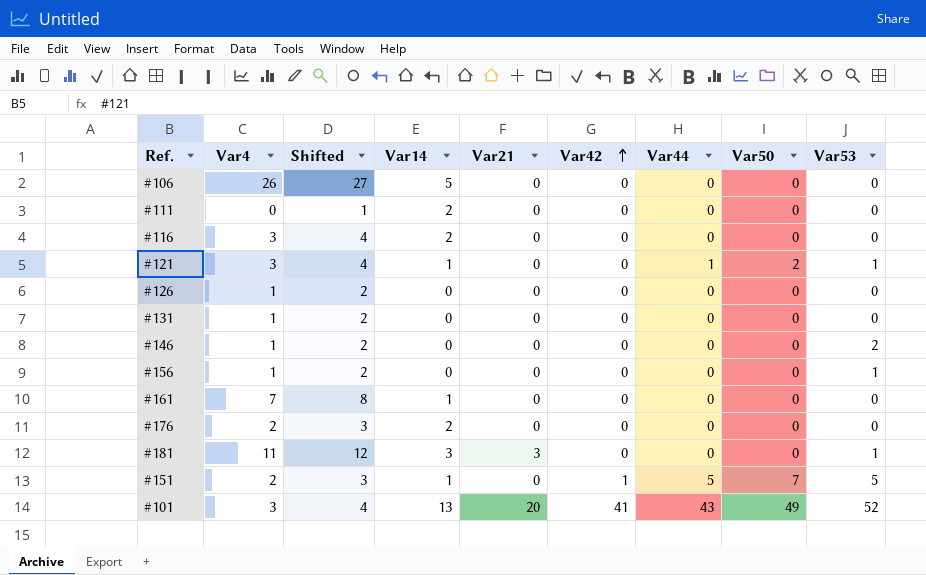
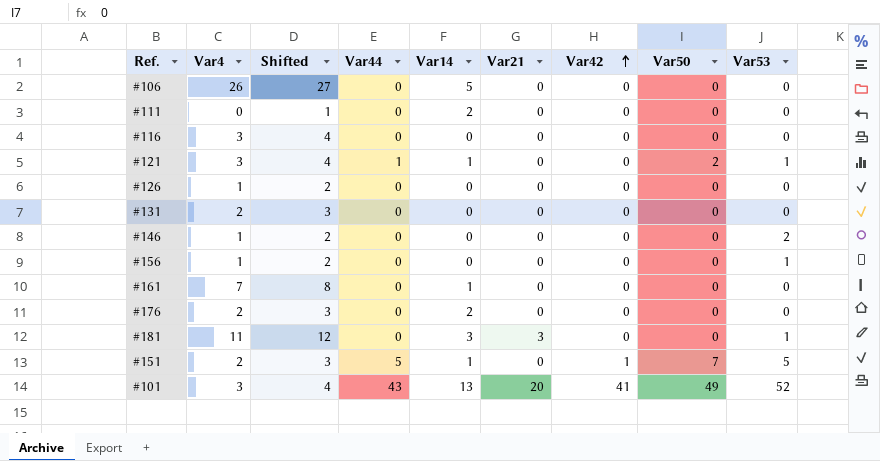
column Var44 | position: 7 -> 4
#116 | Var14: 2 -> 0
#131 | Var4: 1 -> 2
#131 | Shifted: 2 -> 3

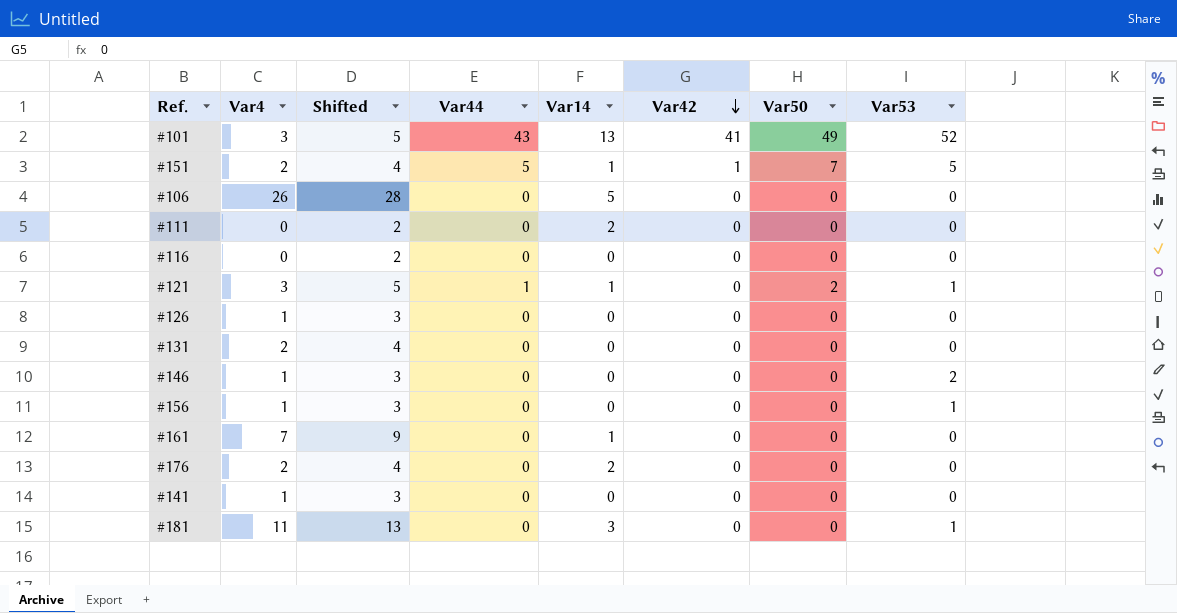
row order: Var42 ascending -> Var42 descending
column Var21 | position: 6 -> none
column Shifted | formula: [Var4] + 1 -> [Var4] + 2
#116 | Var4: 3 -> 0
row #141: none -> 1 | 3 | 0 | 0 | 0 | 0 | 0

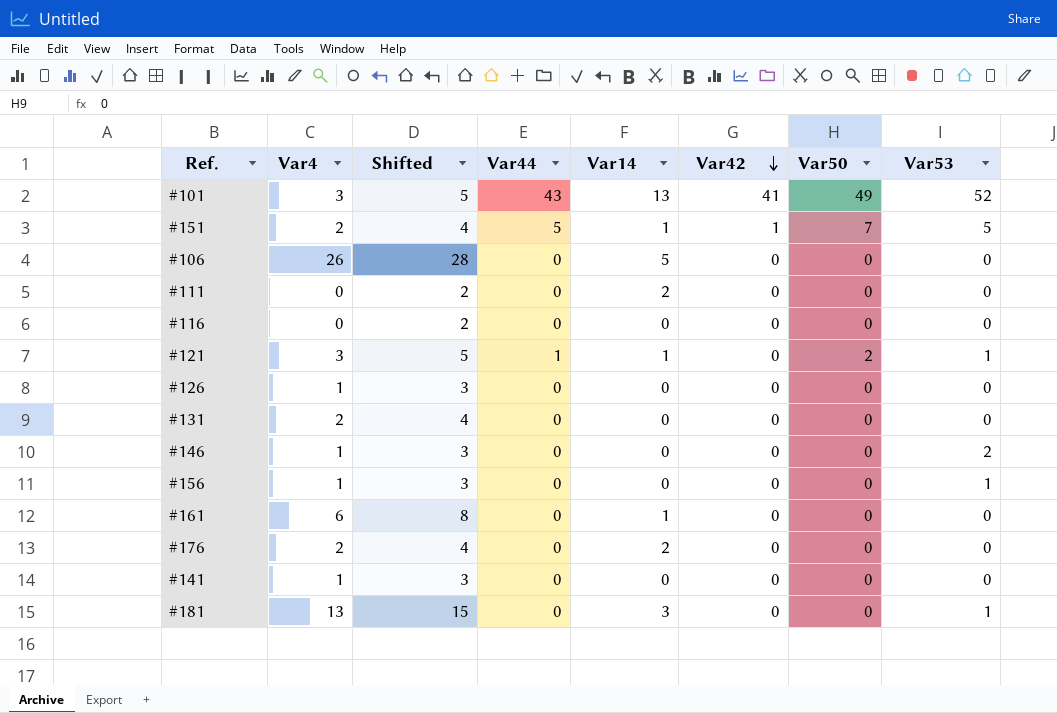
#161 | Var4: 7 -> 6
#161 | Shifted: 9 -> 8
#181 | Var4: 11 -> 13
#181 | Shifted: 13 -> 15

